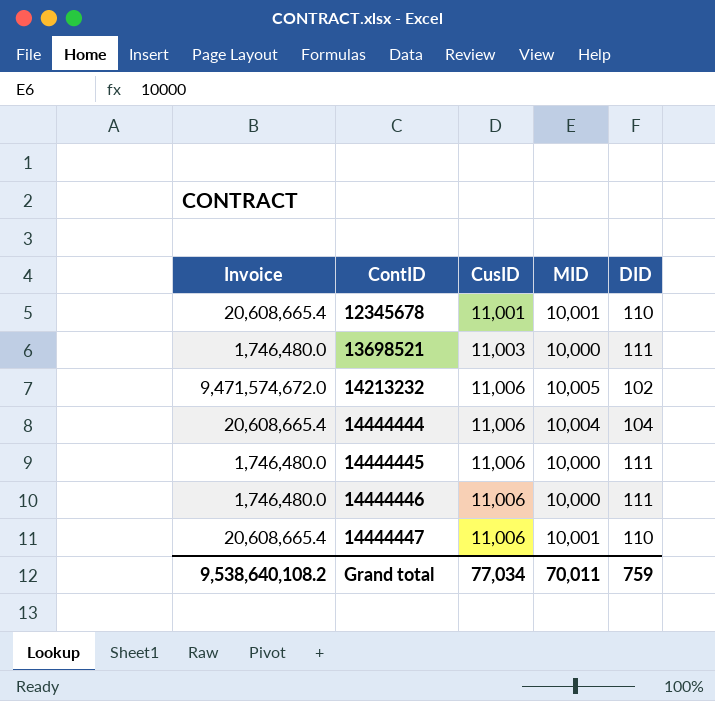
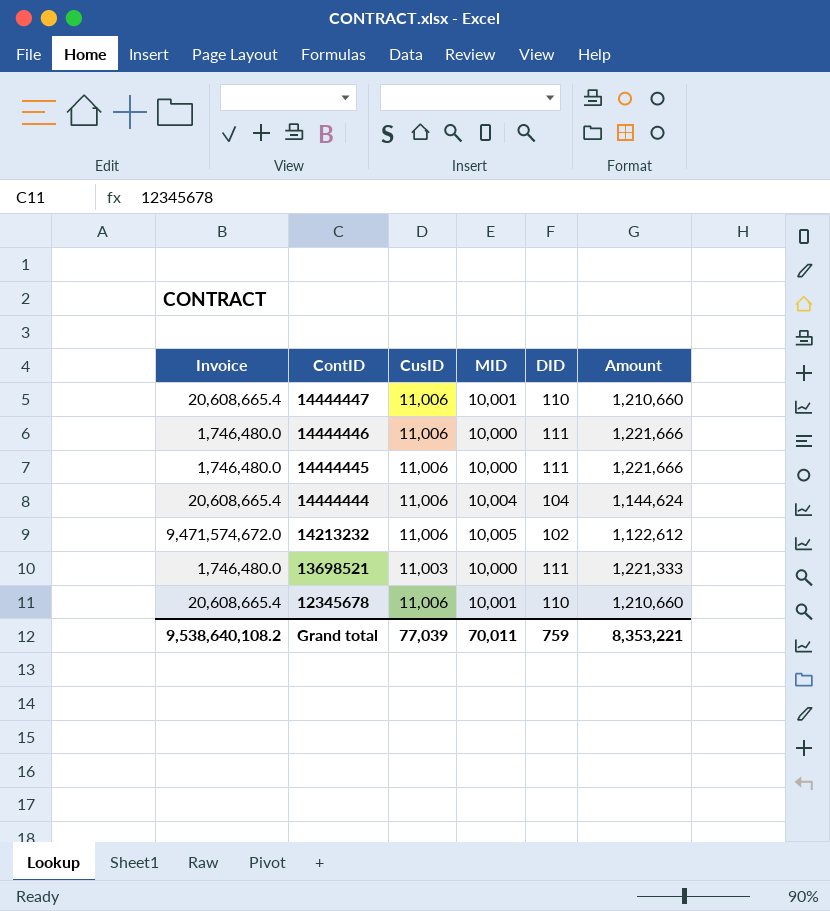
row order: ContID ascending -> ContID descending
column Amount | formula: none -> [CusID] * [DID]
12345678 | CusID: 11,001 -> 11,006
Grand total | CusID: 77,034 -> 77,039

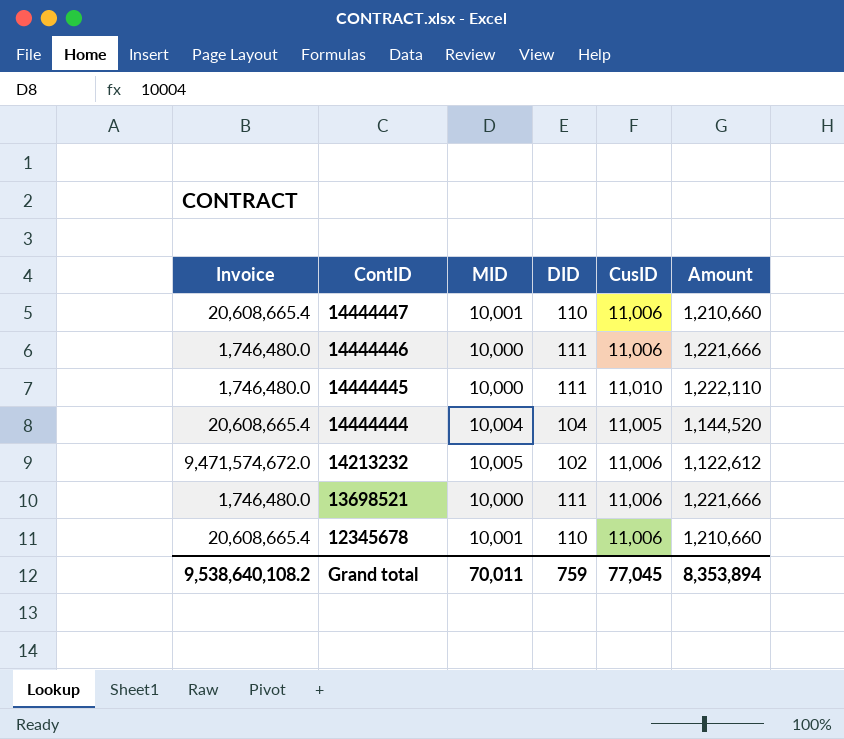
column CusID | position: 3 -> 5
14444445 | CusID: 11,006 -> 11,010
14444445 | Amount: 1,221,666 -> 1,222,110
14444444 | CusID: 11,006 -> 11,005
14444444 | Amount: 1,144,624 -> 1,144,520
13698521 | CusID: 11,003 -> 11,006
13698521 | Amount: 1,221,333 -> 1,221,666
Grand total | CusID: 77,039 -> 77,045
Grand total | Amount: 8,353,221 -> 8,353,894

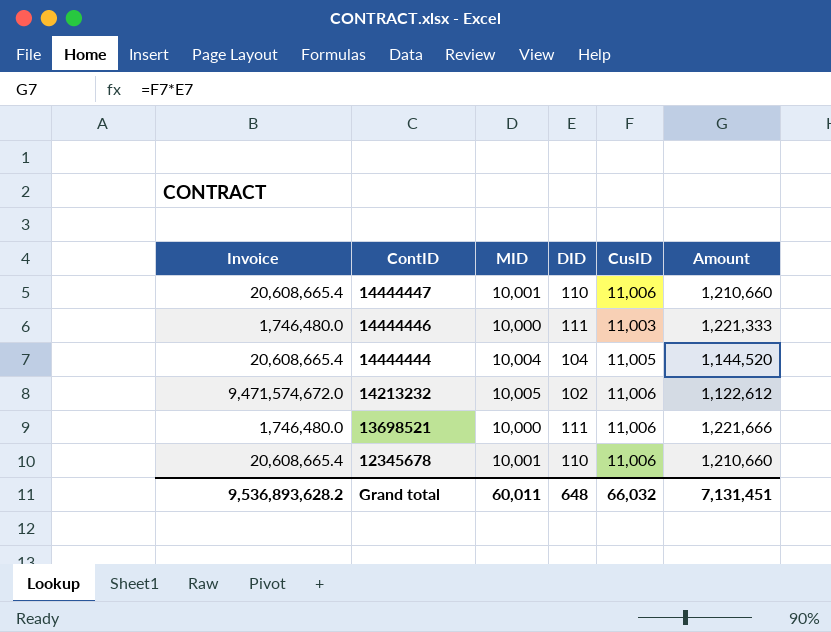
row 14444445: 1,746,480.0 | 10,000 | 111 | 11,010 | 1,222,110 -> none
14444446 | CusID: 11,006 -> 11,003
14444446 | Amount: 1,221,666 -> 1,221,333
Grand total | Invoice: 9,538,640,108.2 -> 9,536,893,628.2
Grand total | MID: 70,011 -> 60,011
Grand total | DID: 759 -> 648
Grand total | CusID: 77,045 -> 66,032
Grand total | Amount: 8,353,894 -> 7,131,451

